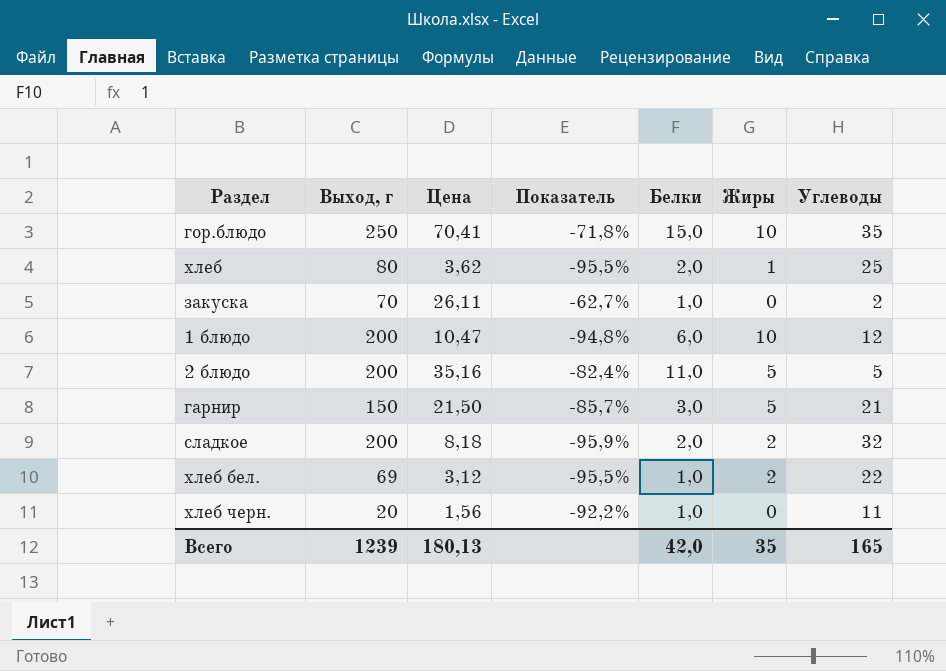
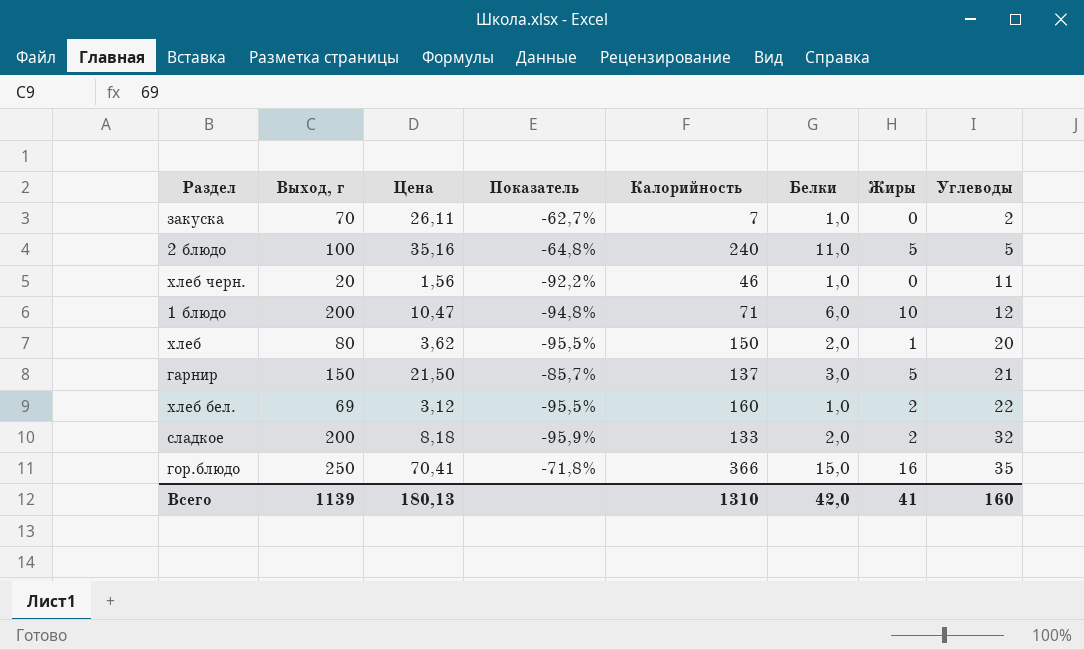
row order: none -> Углеводы ascending
column Калорийность | position: none -> 5
2 блюдо | Выход, г: 200 -> 100
2 блюдо | Показатель: -82,4% -> -64,8%
хлеб | Углеводы: 25 -> 20
гор.блюдо | Жиры: 10 -> 16
Всего | Выход, г: 1239 -> 1139
Всего | Жиры: 35 -> 41
Всего | Углеводы: 165 -> 160

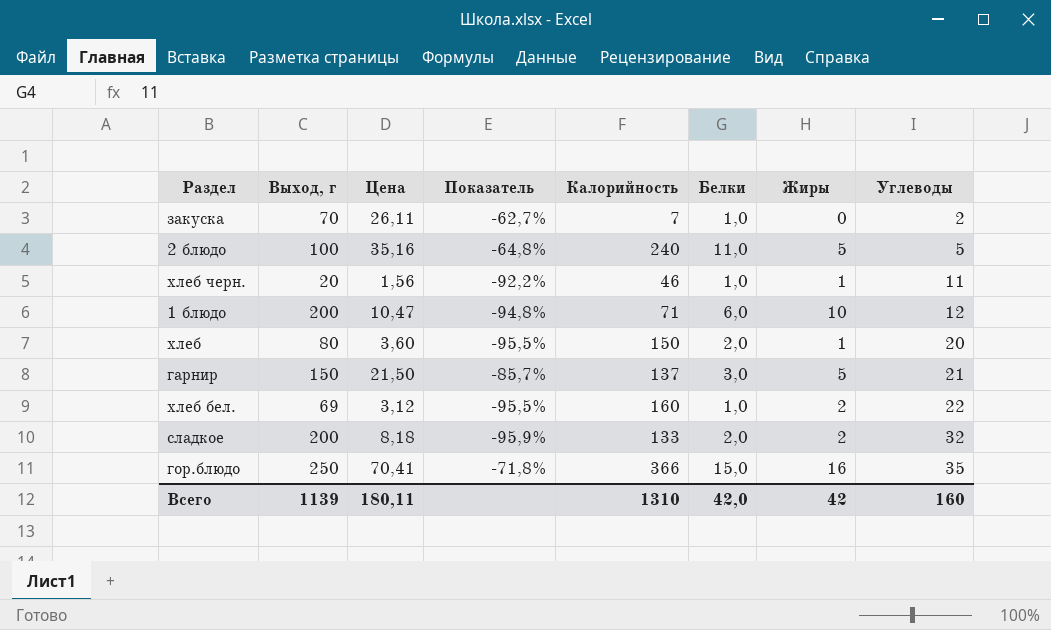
хлеб черн. | Жиры: 0 -> 1
хлеб | Цена: 3,62 -> 3,60
Всего | Цена: 180,13 -> 180,11
Всего | Жиры: 41 -> 42

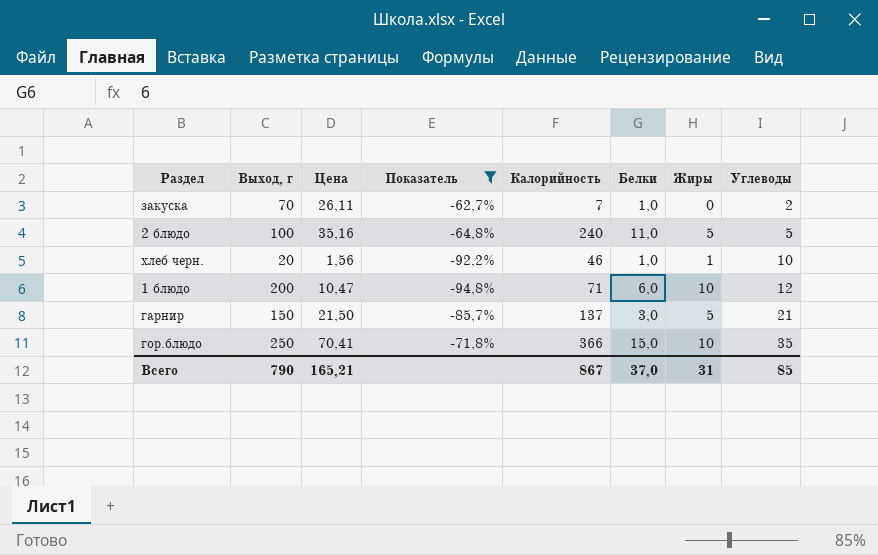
filter: none -> Показатель >= -94,8%
хлеб черн. | Углеводы: 11 -> 10
гор.блюдо | Жиры: 16 -> 10
Всего | Выход, г: 1139 -> 790
Всего | Цена: 180,11 -> 165,21
Всего | Калорийность: 1310 -> 867
Всего | Белки: 42,0 -> 37,0
Всего | Жиры: 42 -> 31
Всего | Углеводы: 160 -> 85

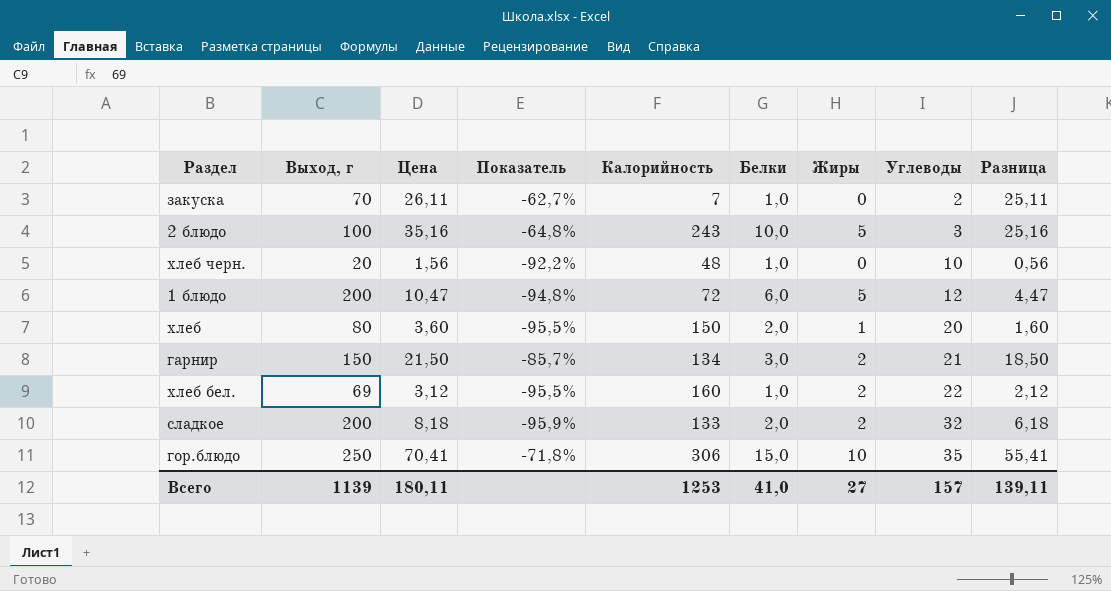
filter: Показатель >= -94,8% -> none
column Разница | formula: none -> [Цена] - [Белки]
2 блюдо | Калорийность: 240 -> 243
2 блюдо | Белки: 11,0 -> 10,0
2 блюдо | Углеводы: 5 -> 3
хлеб черн. | Калорийность: 46 -> 48
хлеб черн. | Жиры: 1 -> 0
1 блюдо | Калорийность: 71 -> 72
1 блюдо | Жиры: 10 -> 5
гарнир | Калорийность: 137 -> 134
гарнир | Жиры: 5 -> 2
гор.блюдо | Калорийность: 366 -> 306
Всего | Выход, г: 790 -> 1139
Всего | Цена: 165,21 -> 180,11
Всего | Калорийность: 867 -> 1253
Всего | Белки: 37,0 -> 41,0
Всего | Жиры: 31 -> 27
Всего | Углеводы: 85 -> 157

